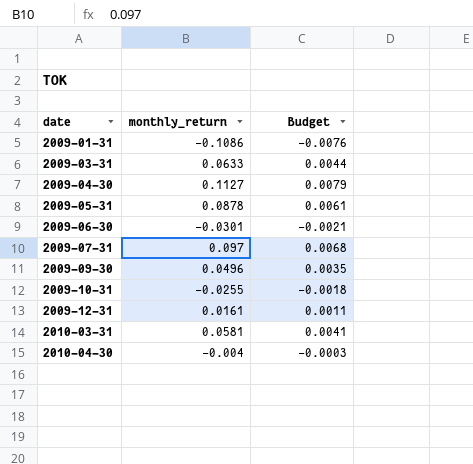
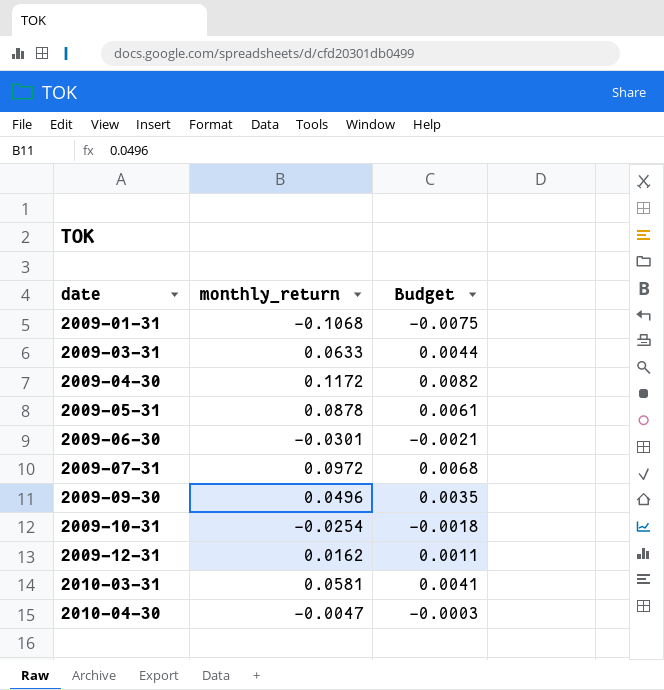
2009-01-31 | monthly_return: -0.1086 -> -0.1068
2009-01-31 | Budget: -0.0076 -> -0.0075
2009-04-30 | monthly_return: 0.1127 -> 0.1172
2009-04-30 | Budget: 0.0079 -> 0.0082
2009-07-31 | monthly_return: 0.097 -> 0.0972
2009-10-31 | monthly_return: -0.0255 -> -0.0254
2009-12-31 | monthly_return: 0.0161 -> 0.0162
2010-04-30 | monthly_return: -0.004 -> -0.0047

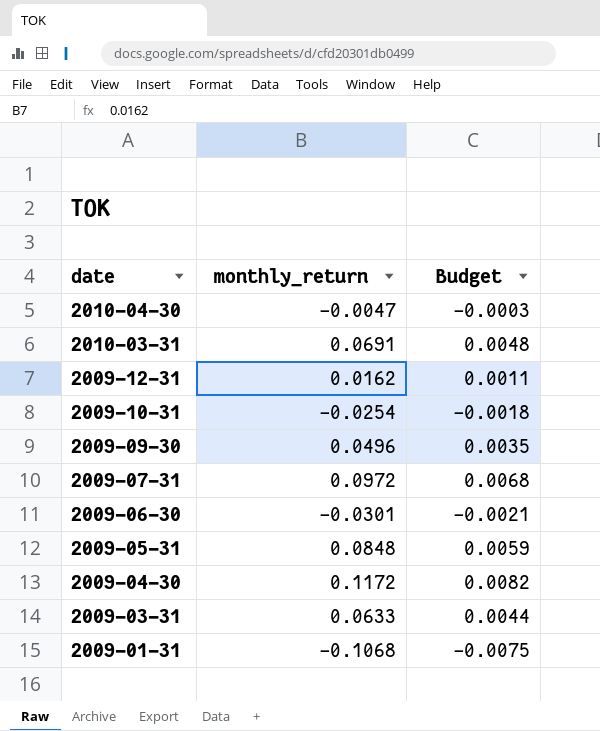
row order: date ascending -> date descending
2010-03-31 | monthly_return: 0.0581 -> 0.0691
2010-03-31 | Budget: 0.0041 -> 0.0048
2009-05-31 | monthly_return: 0.0878 -> 0.0848
2009-05-31 | Budget: 0.0061 -> 0.0059

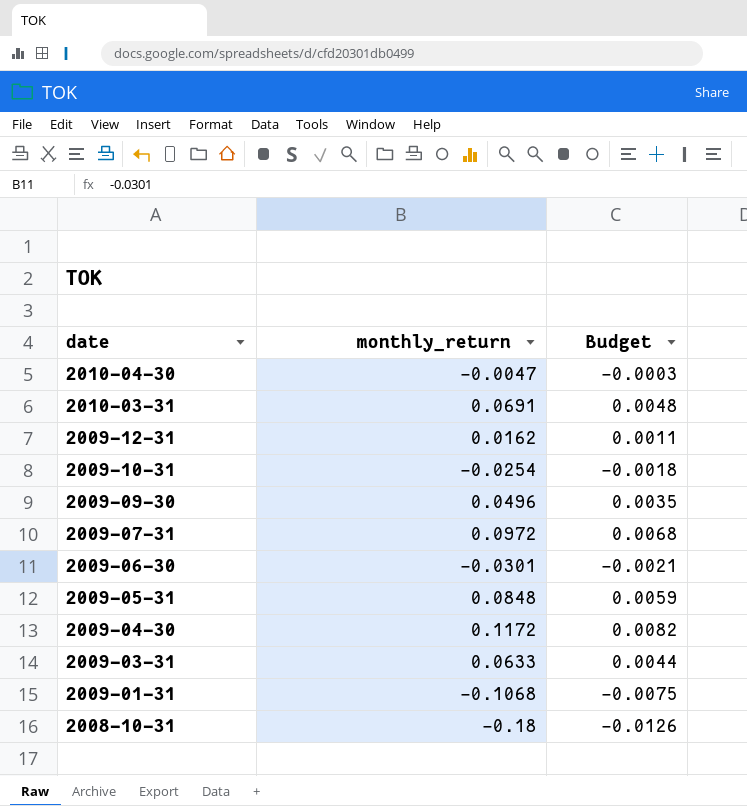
row 2008-10-31: none -> -0.18 | -0.0126

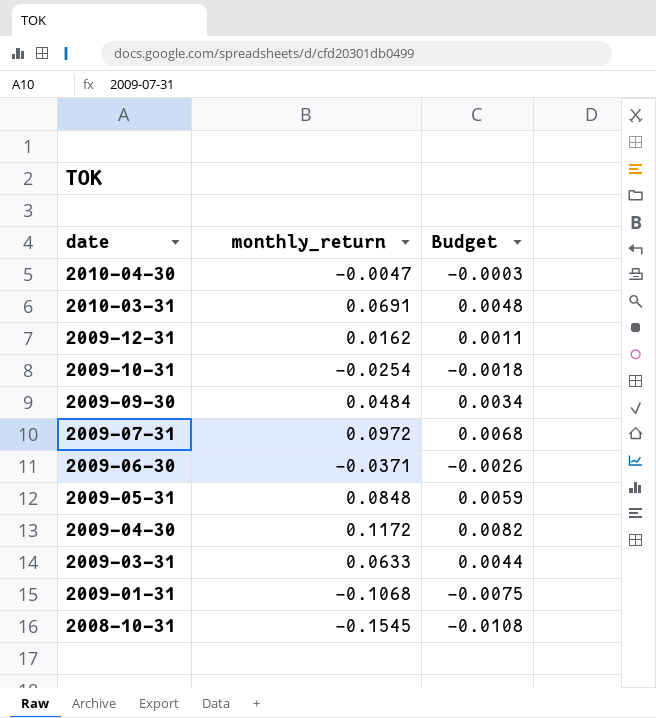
2009-09-30 | monthly_return: 0.0496 -> 0.0484
2009-09-30 | Budget: 0.0035 -> 0.0034
2009-06-30 | monthly_return: -0.0301 -> -0.0371
2009-06-30 | Budget: -0.0021 -> -0.0026
2008-10-31 | monthly_return: -0.18 -> -0.1545
2008-10-31 | Budget: -0.0126 -> -0.0108

